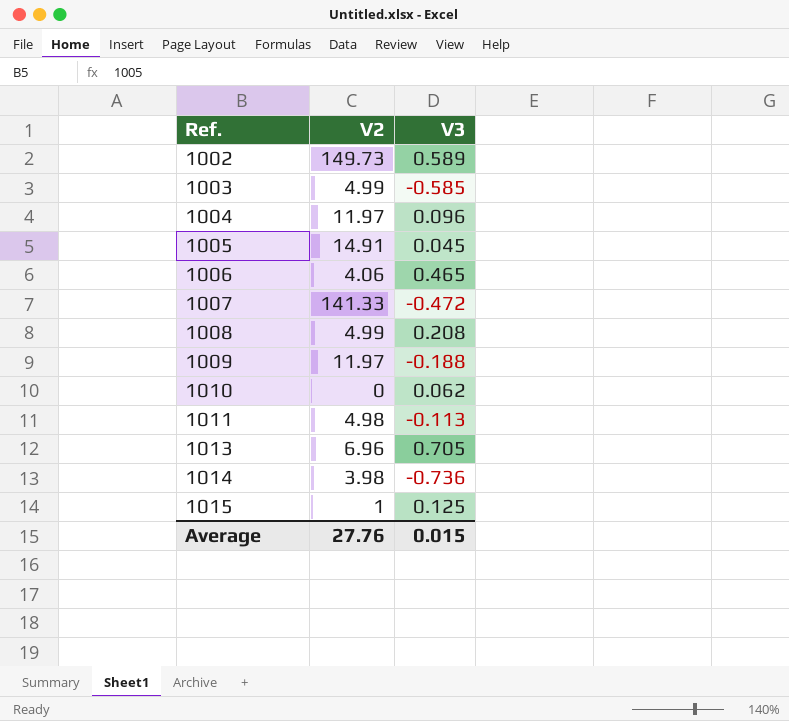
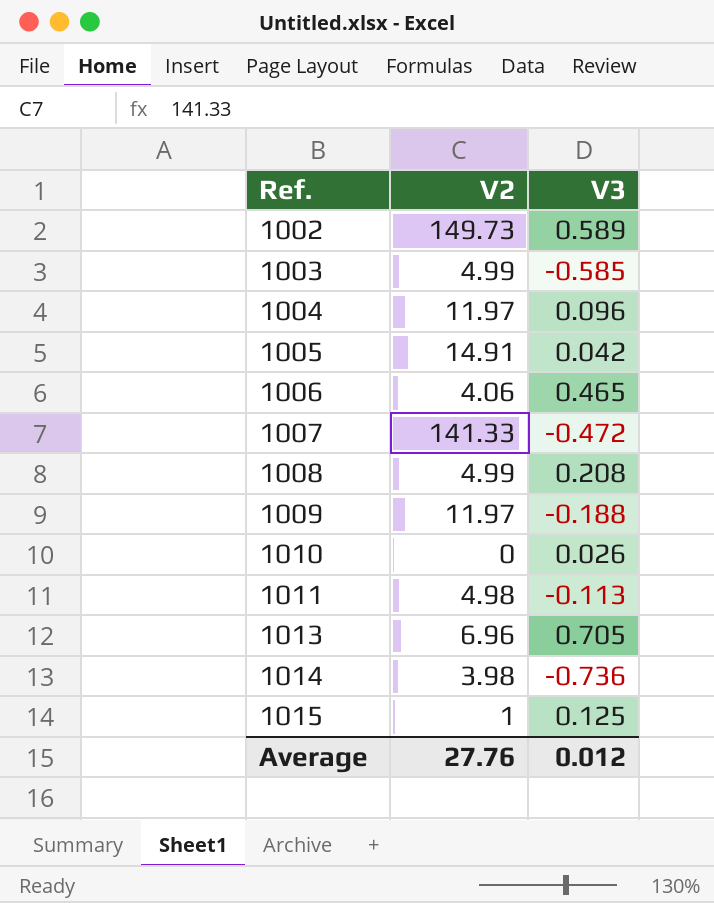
1005 | V3: 0.045 -> 0.042
1010 | V3: 0.062 -> 0.026
Average | V3: 0.015 -> 0.012

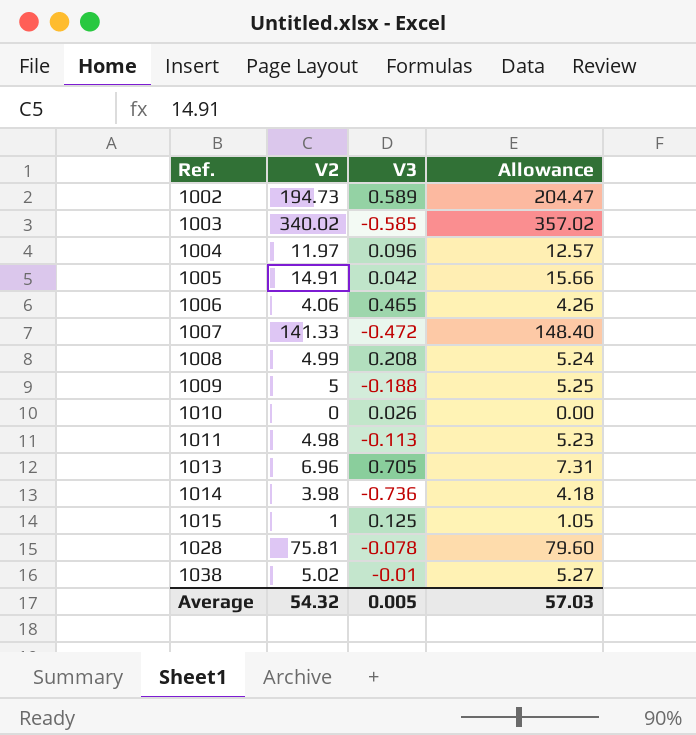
column Allowance | formula: none -> [V2] * 1.05
1002 | V2: 149.73 -> 194.73
1003 | V2: 4.99 -> 340.02
1009 | V2: 11.97 -> 5
row 1028: none -> 75.81 | -0.078 | 79.60
row 1038: none -> 5.02 | -0.01 | 5.27
Average | V2: 27.76 -> 54.32
Average | V3: 0.012 -> 0.005

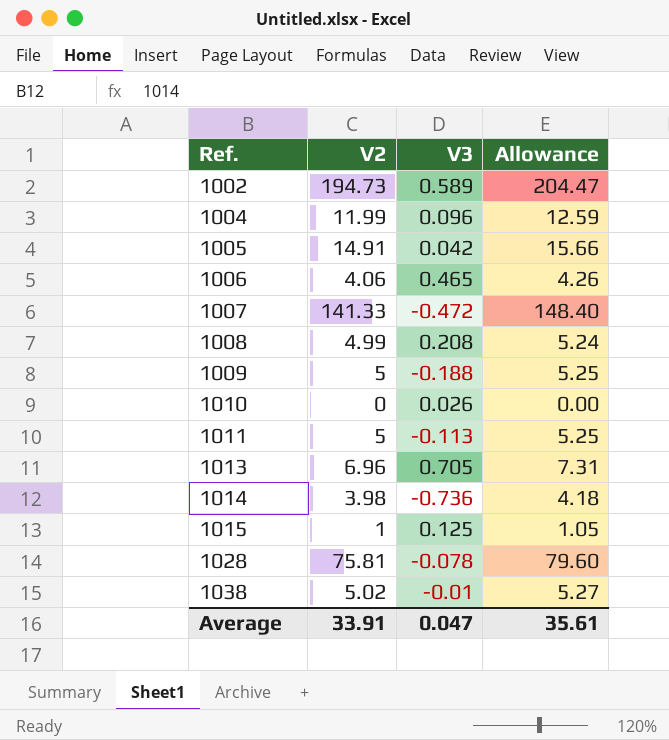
row 1003: 340.02 | -0.585 | 357.02 -> none
1004 | V2: 11.97 -> 11.99
1004 | Allowance: 12.57 -> 12.59
1011 | V2: 4.98 -> 5
1011 | Allowance: 5.23 -> 5.25
Average | V2: 54.32 -> 33.91
Average | V3: 0.005 -> 0.047
Average | Allowance: 57.03 -> 35.61

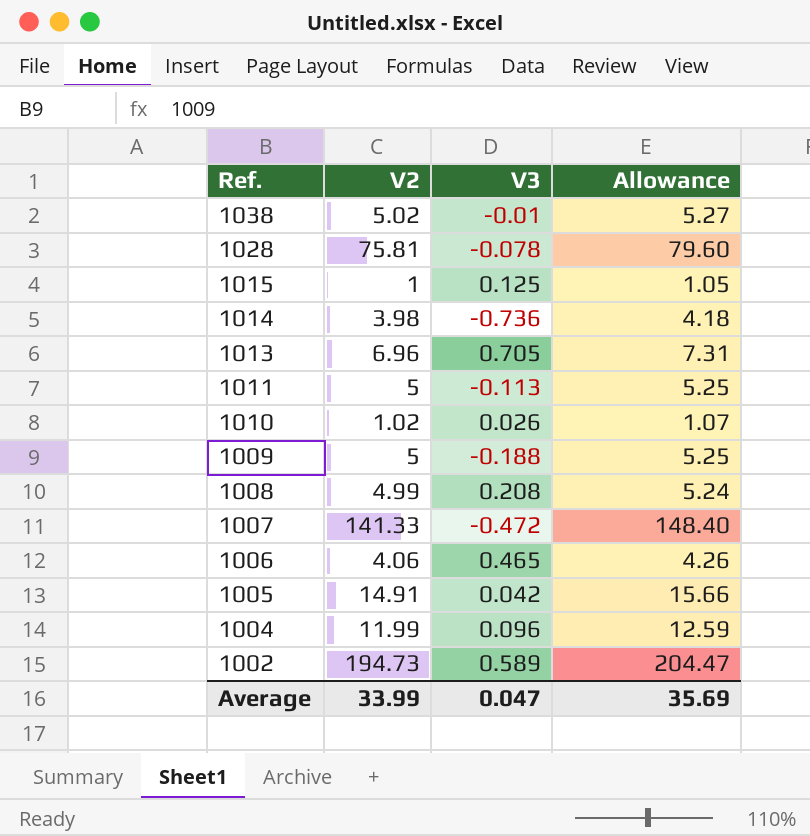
row order: Ref. ascending -> Ref. descending
1010 | V2: 0 -> 1.02
1010 | Allowance: 0.00 -> 1.07
Average | V2: 33.91 -> 33.99
Average | Allowance: 35.61 -> 35.69

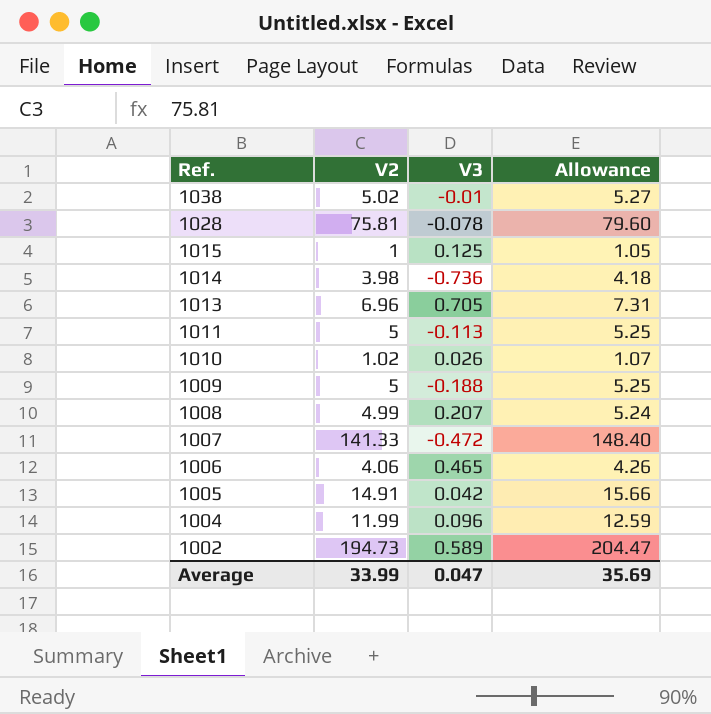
1008 | V3: 0.208 -> 0.207

